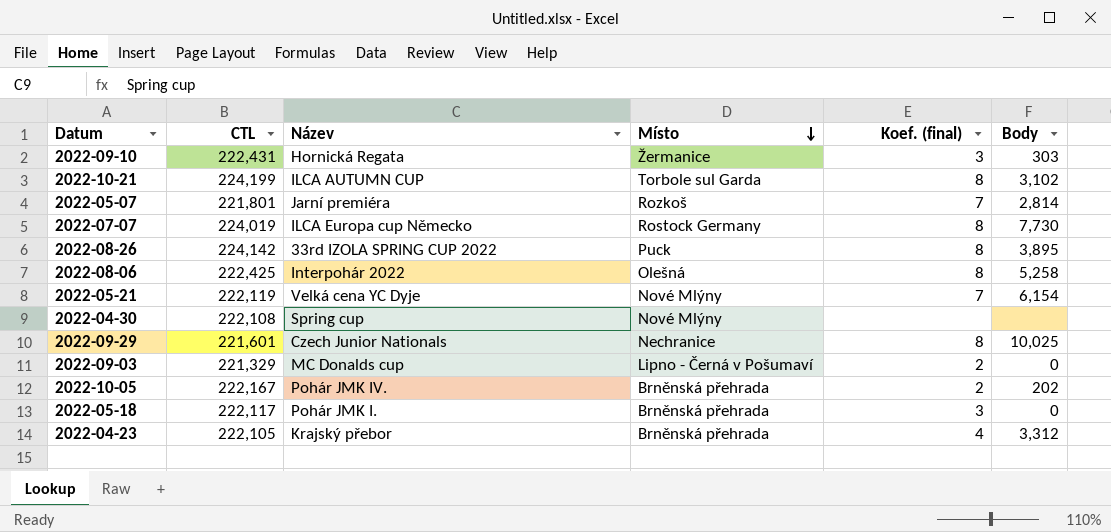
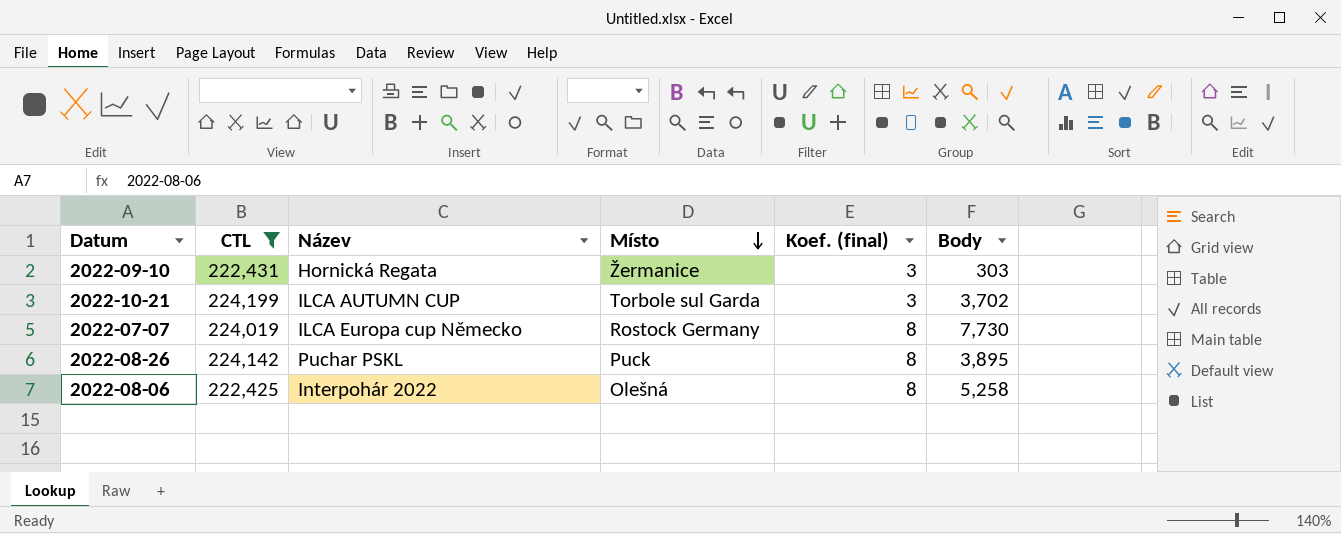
filter: none -> CTL >= 222,425
2022-10-21 | Koef. (final): 8 -> 3
2022-10-21 | Body: 3,102 -> 3,702
2022-08-26 | Název: 33rd IZOLA SPRING CUP 2022 -> Puchar PSKL

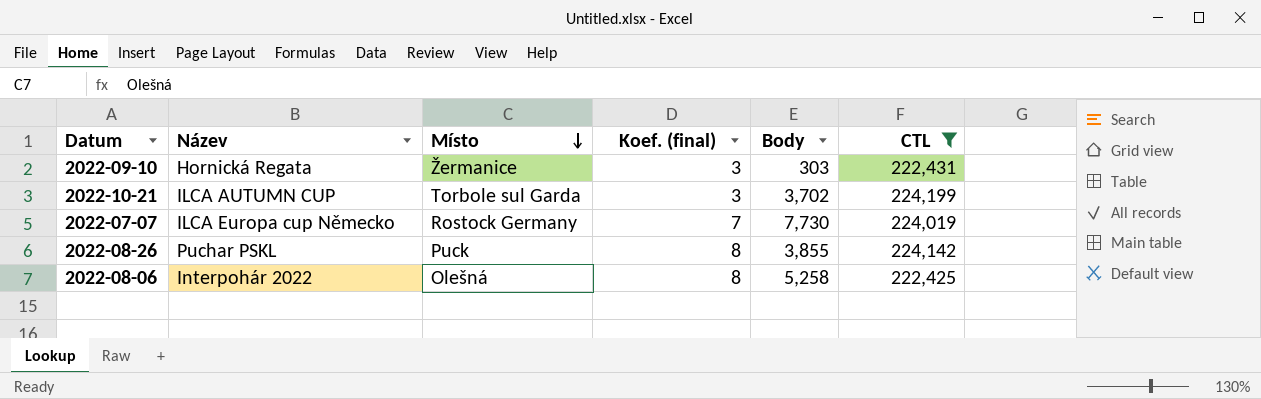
column CTL | position: 2 -> 6
2022-07-07 | Koef. (final): 8 -> 7
2022-08-26 | Body: 3,895 -> 3,855

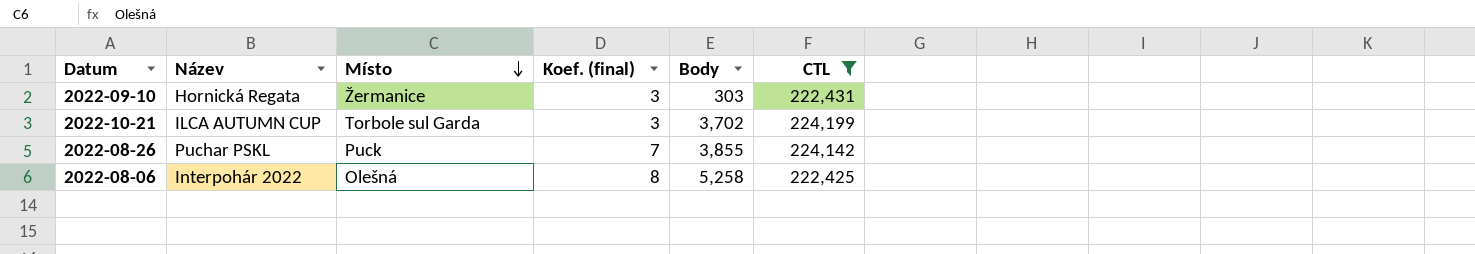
row 2022-07-07: ILCA Europa cup Německo | Rostock Germany | 7 | 7,730 | 224,019 -> none
2022-08-26 | Koef. (final): 8 -> 7

